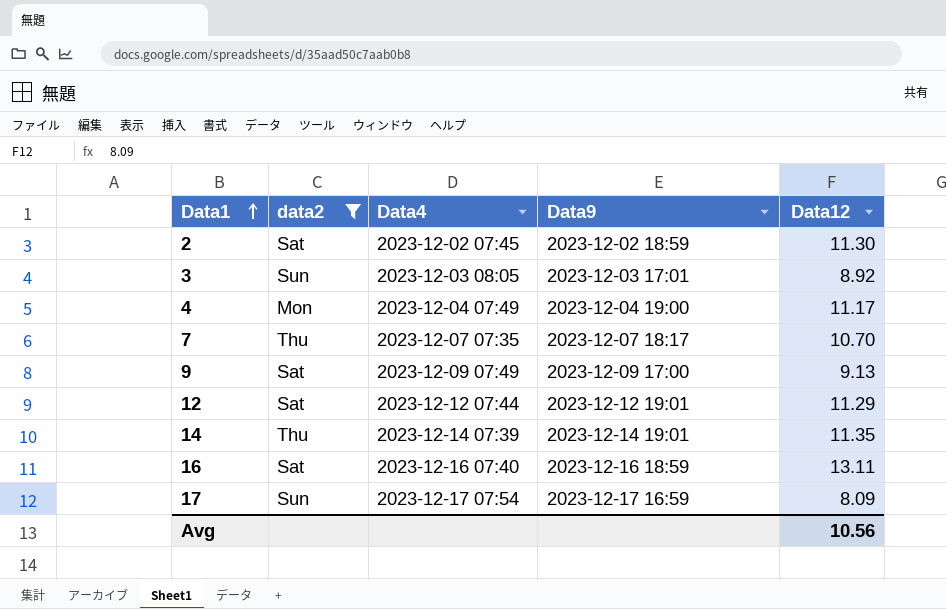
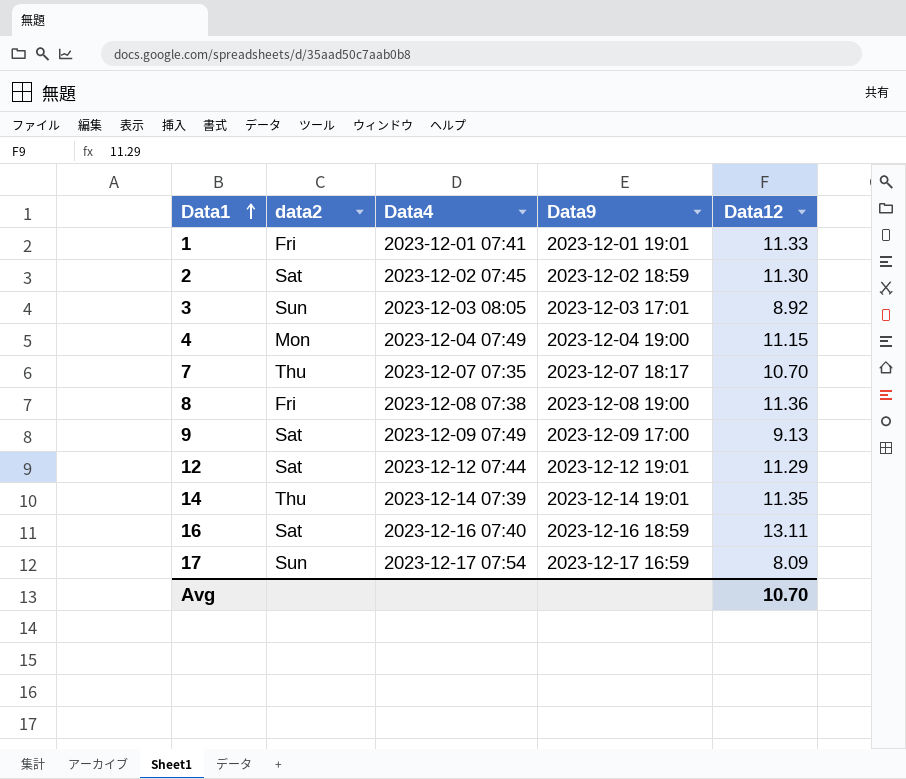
filter: data2 != Fri -> none
4 | Data12: 11.17 -> 11.15
Avg | Data12: 10.56 -> 10.70

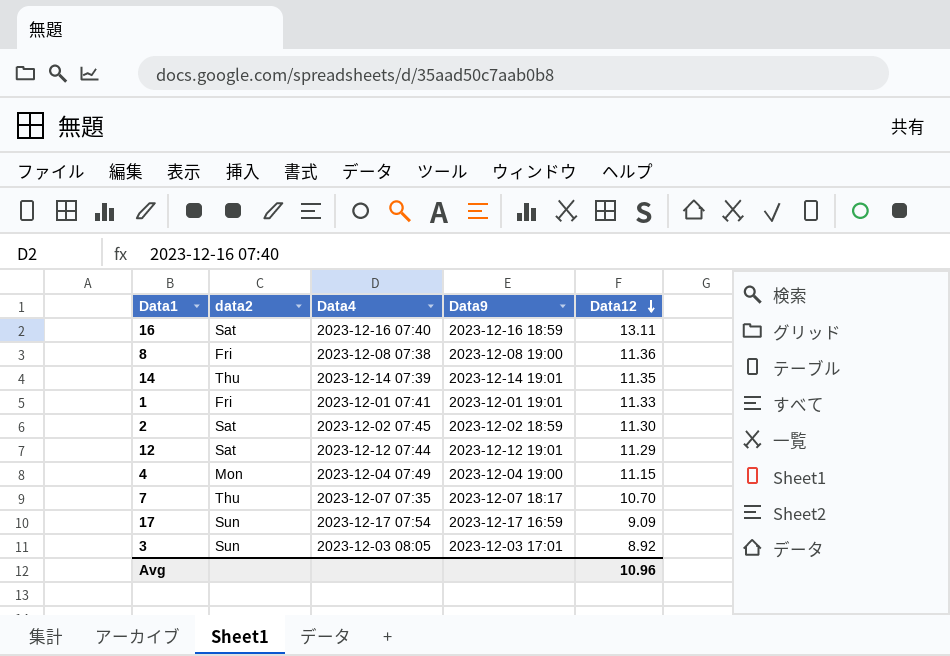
row order: Data1 ascending -> Data12 descending
row 9: Sat | 2023-12-09 07:49 | 2023-12-09 17:00 | 9.13 -> none
17 | Data12: 8.09 -> 9.09
Avg | Data12: 10.70 -> 10.96

